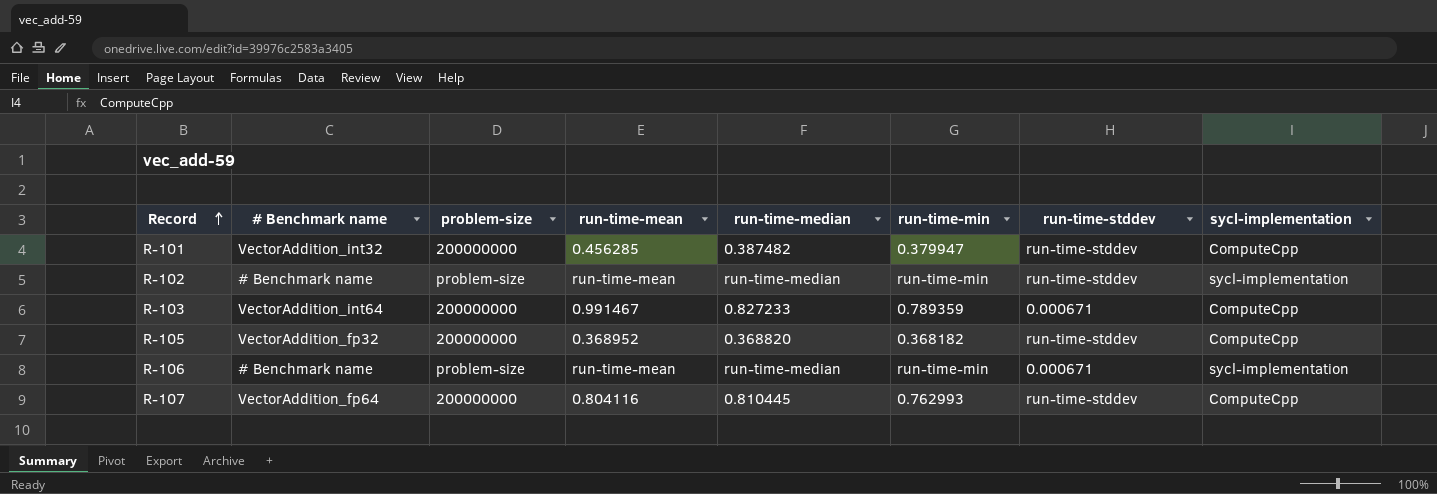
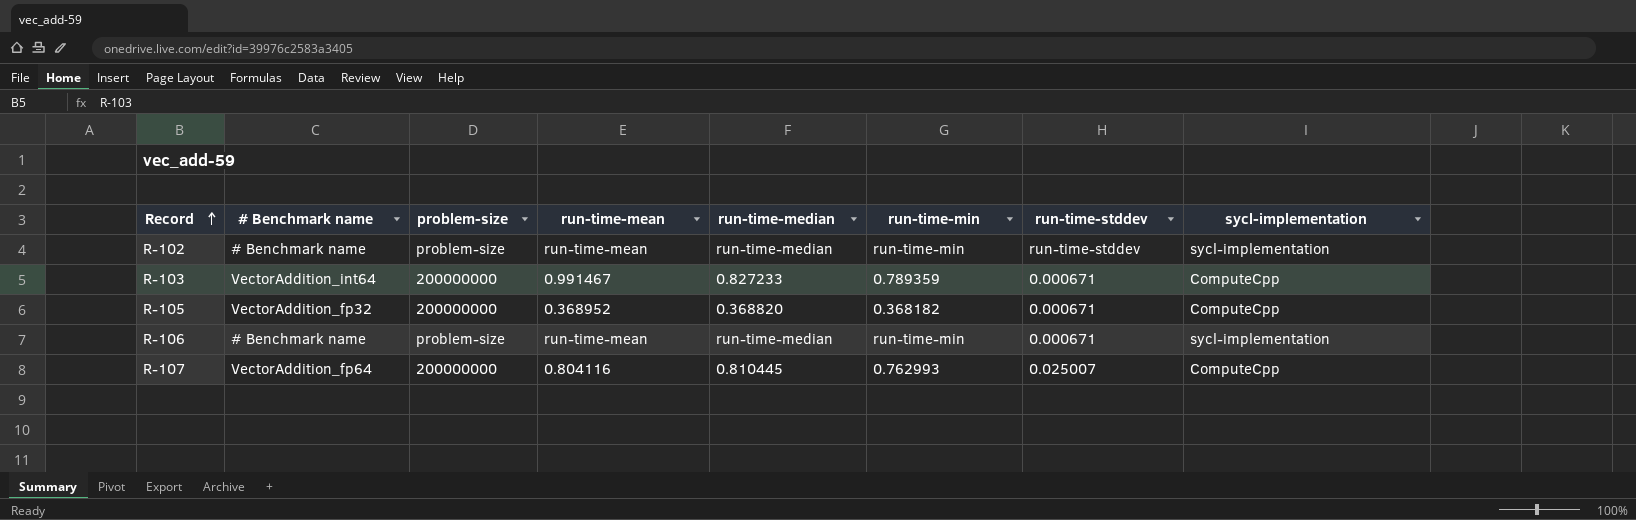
row R-101: VectorAddition_int32 | 200000000 | 0.456285 | 0.387482 | 0.379947 | run-time-stddev | ComputeCpp -> none
R-105 | run-time-stddev: run-time-stddev -> 0.000671
R-107 | run-time-stddev: run-time-stddev -> 0.025007

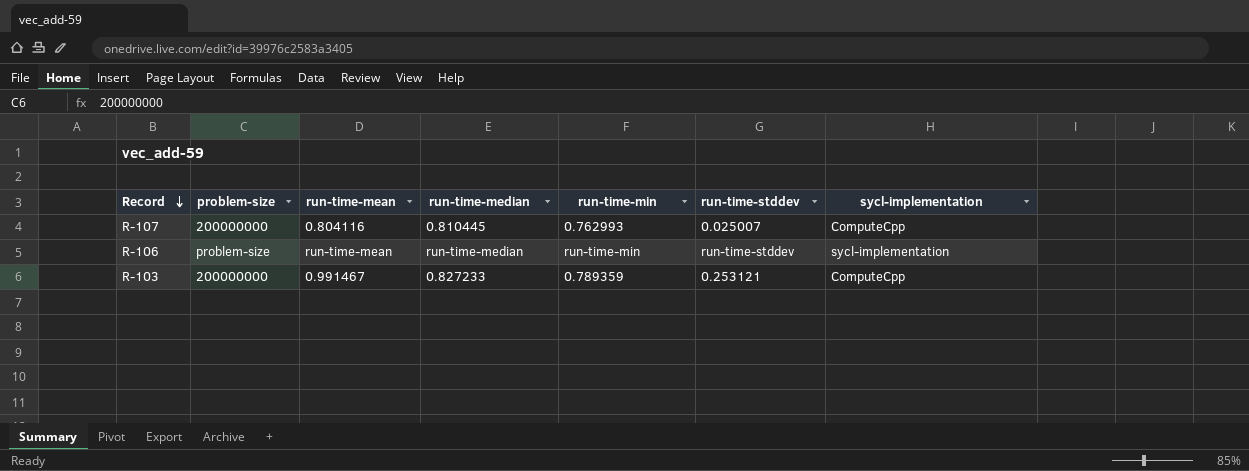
row order: Record ascending -> Record descending
column # Benchmark name | position: 2 -> none
row R-102: # Benchmark name | problem-size | run-time-mean | run-time-median | run-time-min | run-time-stddev | sycl-implementation -> none
row R-105: VectorAddition_fp32 | 200000000 | 0.368952 | 0.368820 | 0.368182 | 0.000671 | ComputeCpp -> none
R-106 | run-time-stddev: 0.000671 -> run-time-stddev
R-103 | run-time-stddev: 0.000671 -> 0.253121

